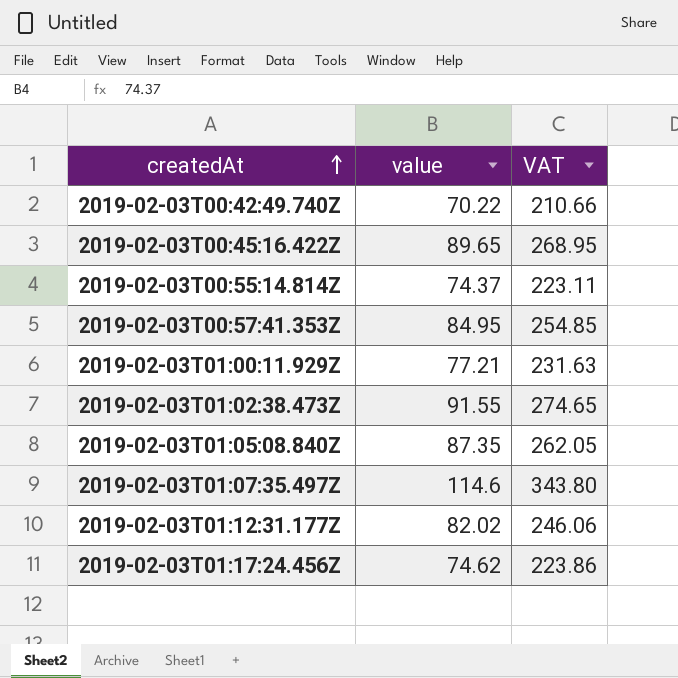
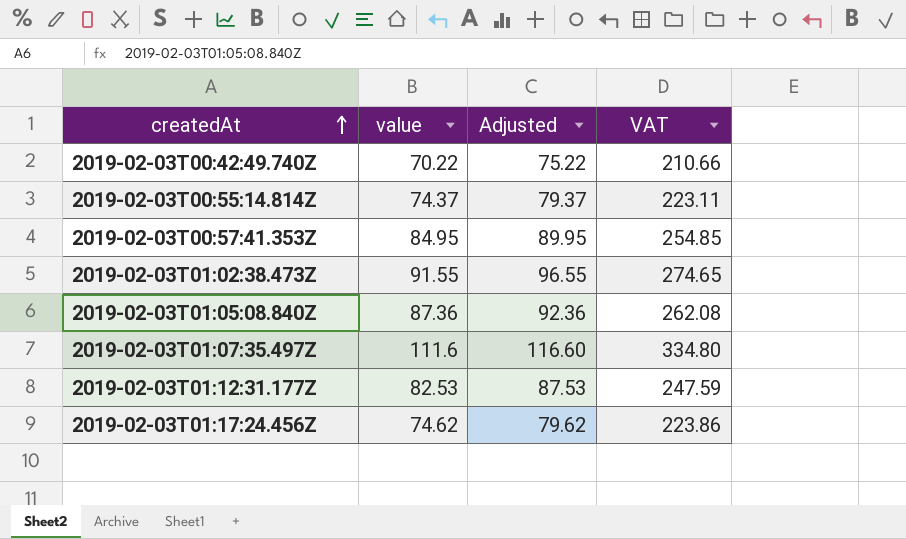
column Adjusted | formula: none -> [value] + 5
row 2019-02-03T00:45:16.422Z: 89.65 | 268.95 -> none
row 2019-02-03T01:00:11.929Z: 77.21 | 231.63 -> none
2019-02-03T01:05:08.840Z | value: 87.35 -> 87.36
2019-02-03T01:05:08.840Z | VAT: 262.05 -> 262.08
2019-02-03T01:07:35.497Z | value: 114.6 -> 111.6
2019-02-03T01:07:35.497Z | VAT: 343.80 -> 334.80
2019-02-03T01:12:31.177Z | value: 82.02 -> 82.53
2019-02-03T01:12:31.177Z | VAT: 246.06 -> 247.59

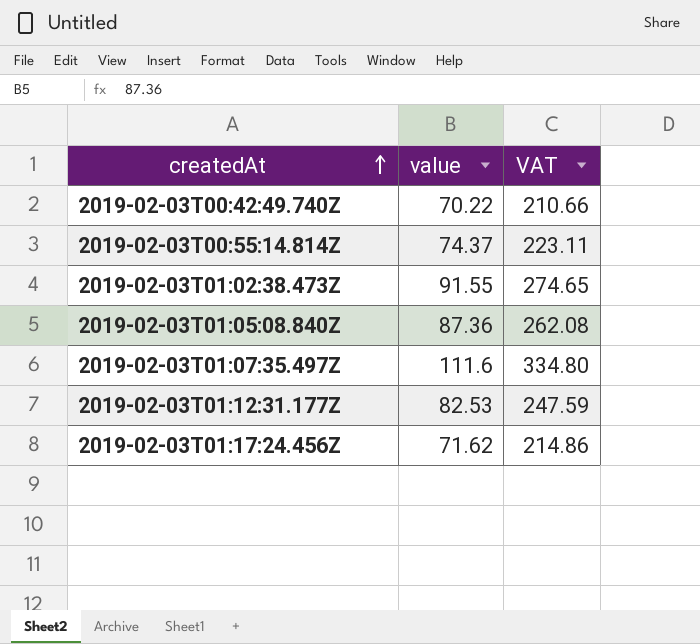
column Adjusted | formula: [value] + 5 -> none
row 2019-02-03T00:57:41.353Z: 84.95 | 89.95 | 254.85 -> none
2019-02-03T01:17:24.456Z | value: 74.62 -> 71.62
2019-02-03T01:17:24.456Z | VAT: 223.86 -> 214.86

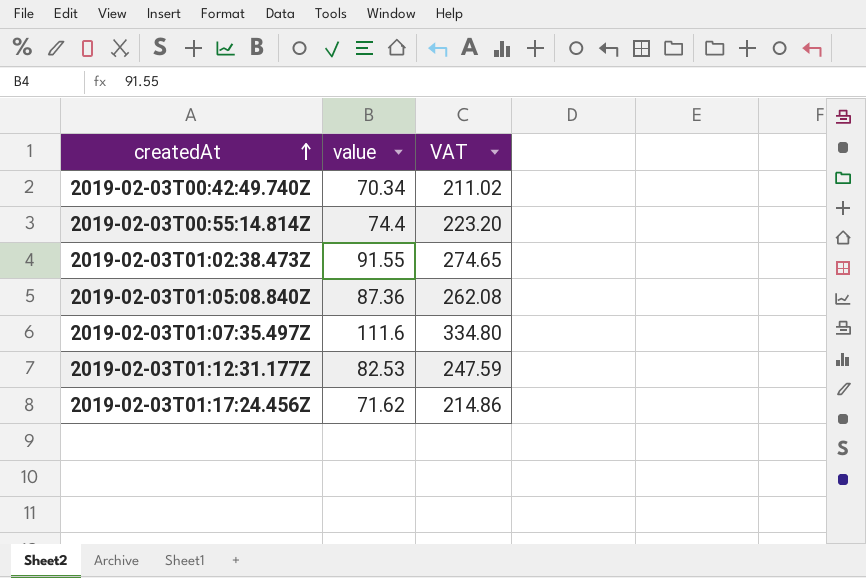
2019-02-03T00:42:49.740Z | value: 70.22 -> 70.34
2019-02-03T00:42:49.740Z | VAT: 210.66 -> 211.02
2019-02-03T00:55:14.814Z | value: 74.37 -> 74.4
2019-02-03T00:55:14.814Z | VAT: 223.11 -> 223.20

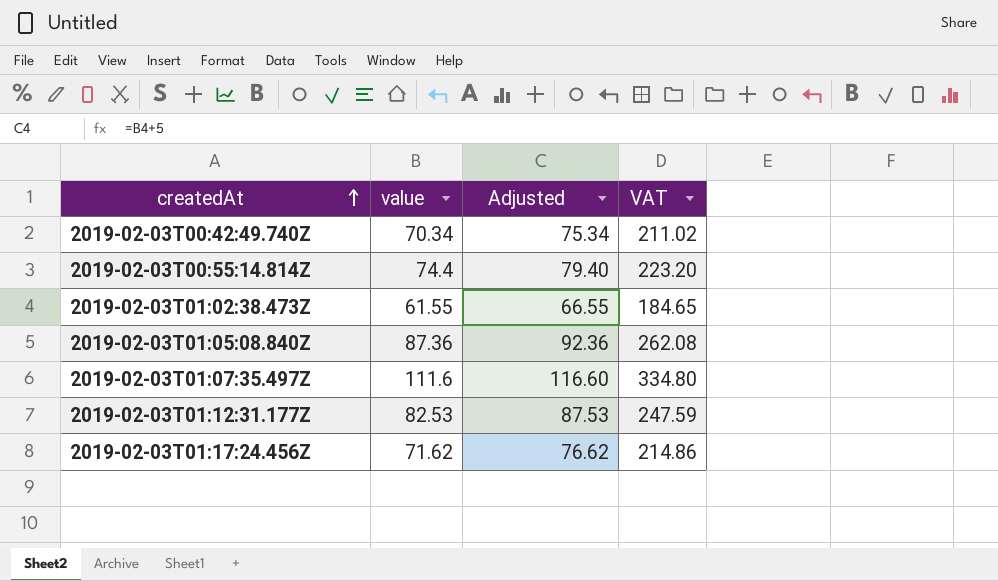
column Adjusted | formula: none -> [value] + 5
2019-02-03T01:02:38.473Z | value: 91.55 -> 61.55
2019-02-03T01:02:38.473Z | VAT: 274.65 -> 184.65

